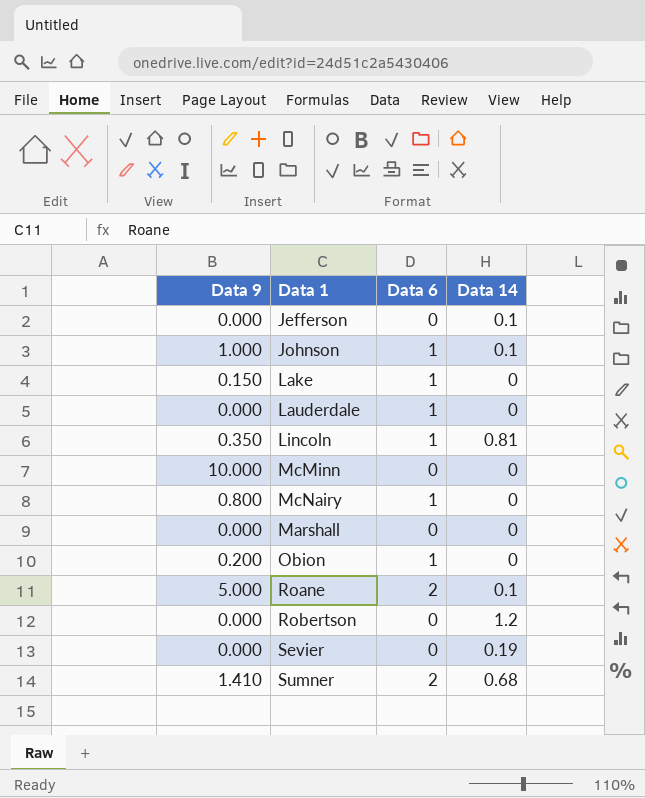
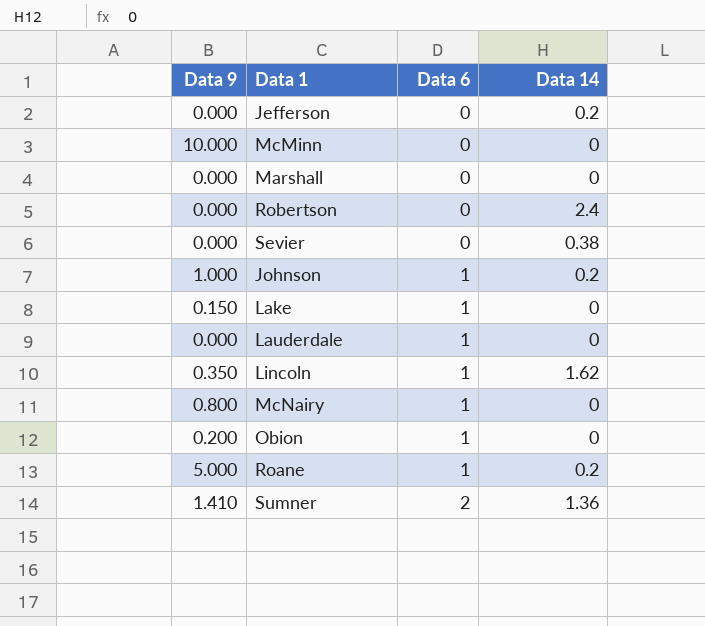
row order: none -> Data 6 ascending
Jefferson | Data 14: 0.1 -> 0.2
Robertson | Data 14: 1.2 -> 2.4
Sevier | Data 14: 0.19 -> 0.38
Johnson | Data 14: 0.1 -> 0.2
Lincoln | Data 14: 0.81 -> 1.62
Roane | Data 6: 2 -> 1
Roane | Data 14: 0.1 -> 0.2
Sumner | Data 14: 0.68 -> 1.36

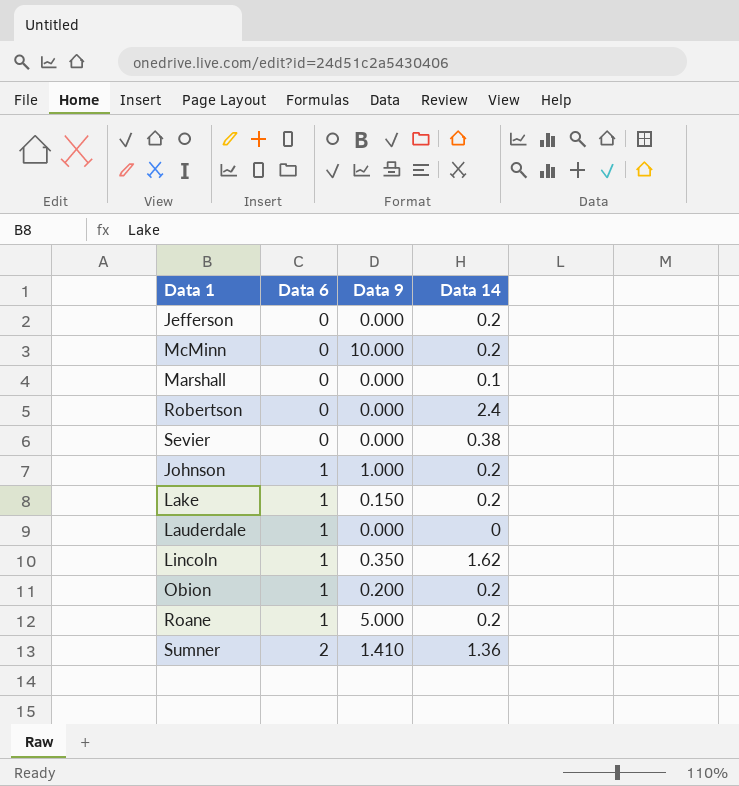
column Data 9 | position: 1 -> 3
row McNairy: 0.800 | 1 | 0 -> none
McMinn | Data 14: 0 -> 0.2
Marshall | Data 14: 0 -> 0.1
Lake | Data 14: 0 -> 0.2
Obion | Data 14: 0 -> 0.2

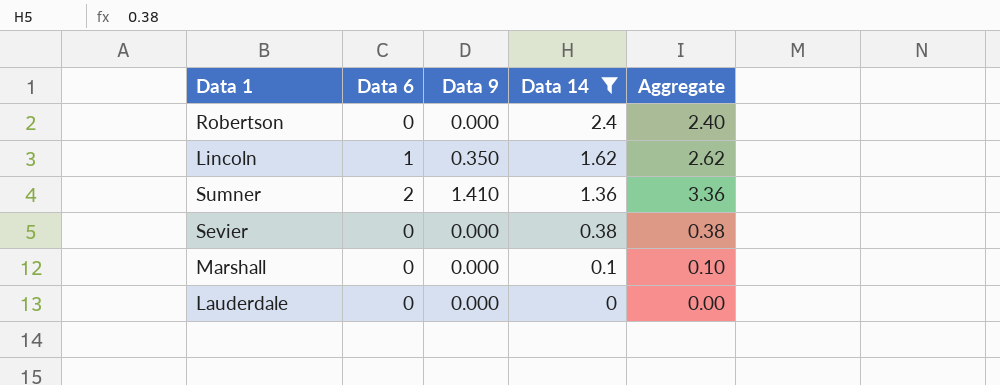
filter: none -> Data 14 != 0.2
row order: Data 6 ascending -> Data 14 descending
column Aggregate | formula: none -> [Data 6] + [Data 14]
Lauderdale | Data 6: 1 -> 0

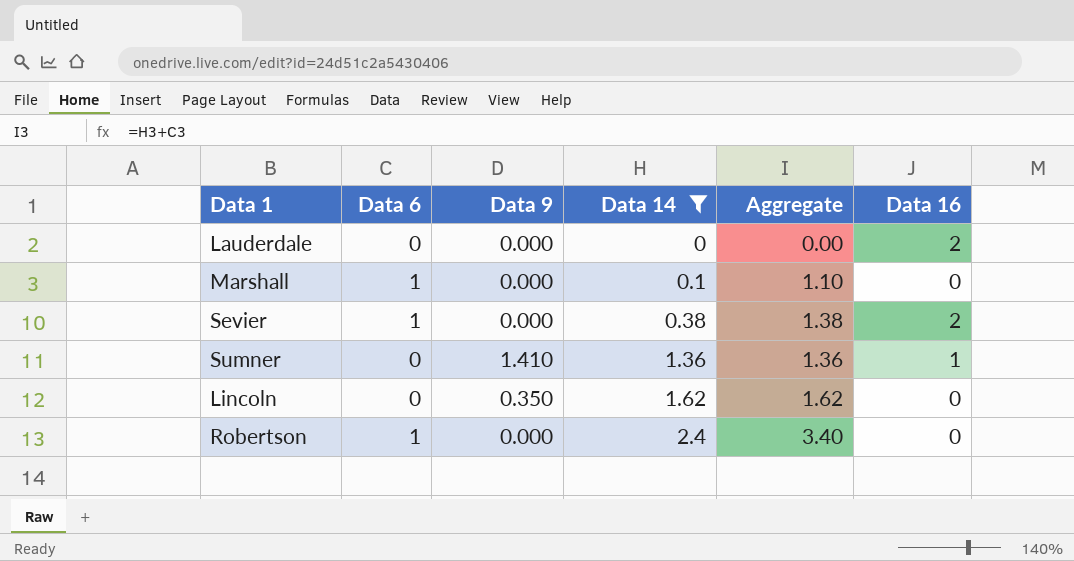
row order: Data 14 descending -> Data 14 ascending
column Data 16 | position: none -> 6
Marshall | Data 6: 0 -> 1
Marshall | Aggregate: 0.10 -> 1.10
Sevier | Data 6: 0 -> 1
Sevier | Aggregate: 0.38 -> 1.38
Sumner | Data 6: 2 -> 0
Sumner | Aggregate: 3.36 -> 1.36
Lincoln | Data 6: 1 -> 0
Lincoln | Aggregate: 2.62 -> 1.62
Robertson | Data 6: 0 -> 1
Robertson | Aggregate: 2.40 -> 3.40

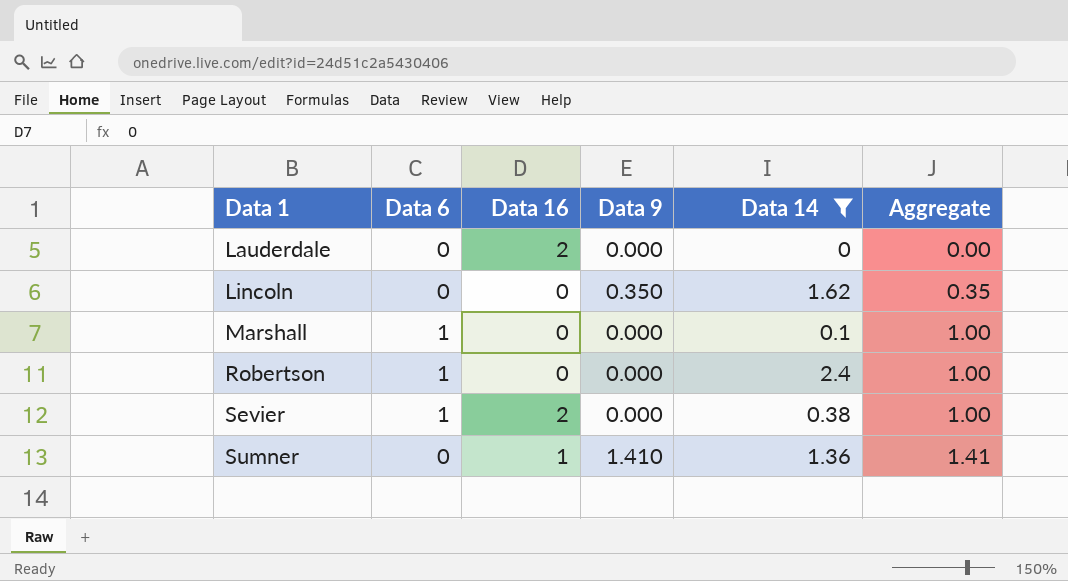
row order: Data 14 ascending -> Data 1 ascending
column Data 16 | position: 6 -> 3
column Aggregate | formula: [Data 6] + [Data 14] -> [Data 6] + [Data 9]

